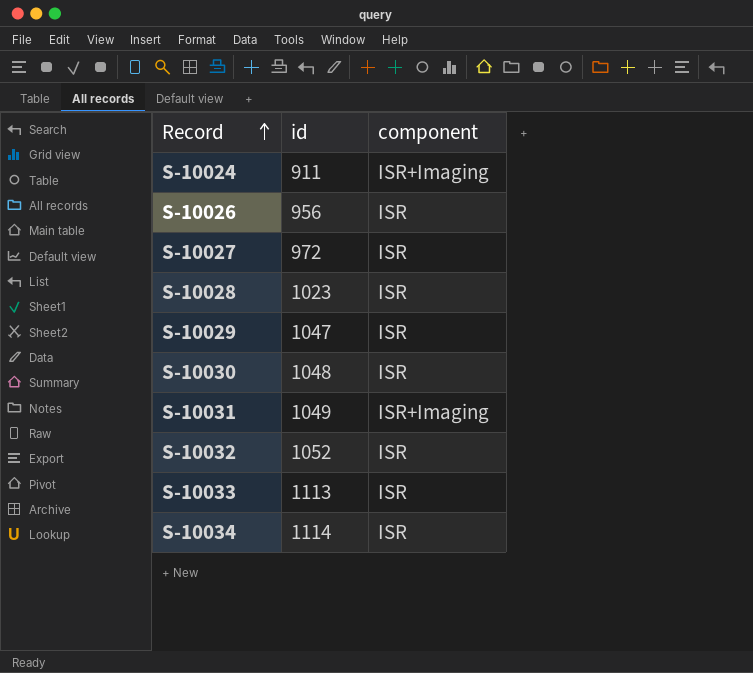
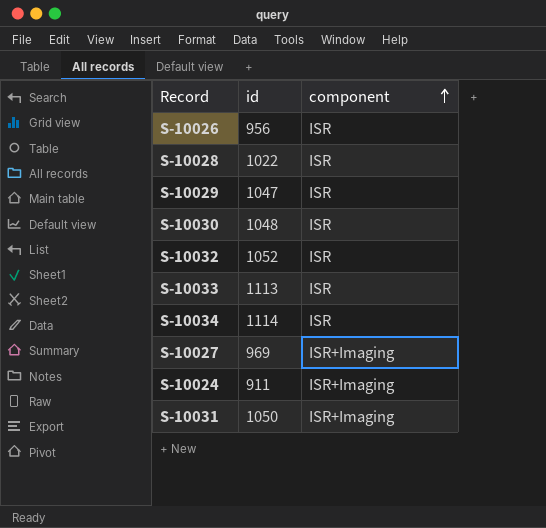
row order: Record ascending -> component ascending
S-10028 | id: 1023 -> 1022
S-10027 | id: 972 -> 969
S-10027 | component: ISR -> ISR+Imaging
S-10031 | id: 1049 -> 1050

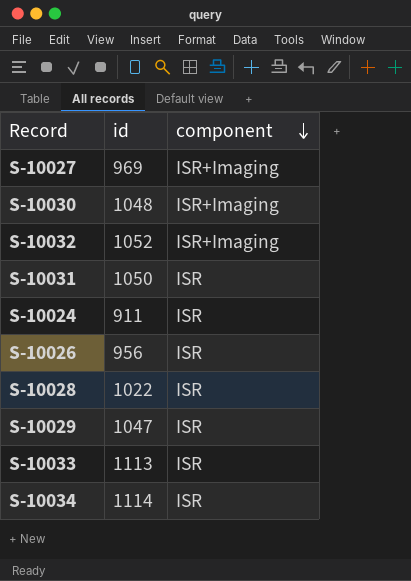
row order: component ascending -> component descending
S-10030 | component: ISR -> ISR+Imaging
S-10032 | component: ISR -> ISR+Imaging
S-10031 | component: ISR+Imaging -> ISR
S-10024 | component: ISR+Imaging -> ISR

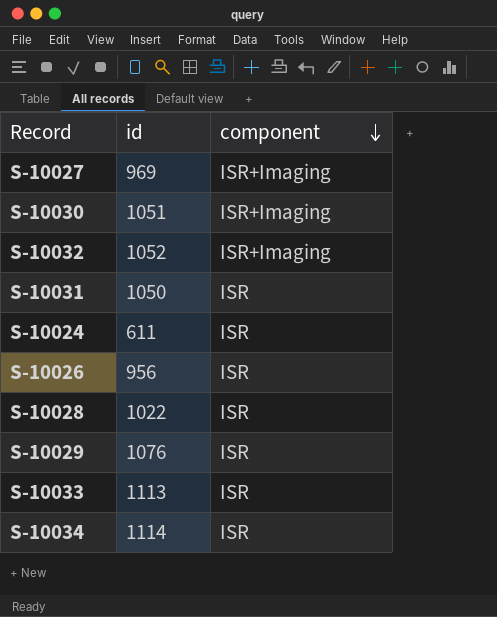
S-10030 | id: 1048 -> 1051
S-10024 | id: 911 -> 611
S-10029 | id: 1047 -> 1076

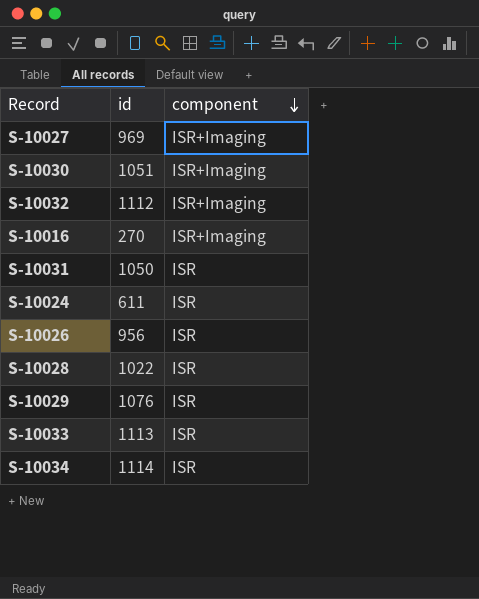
S-10032 | id: 1052 -> 1112
row S-10016: none -> 270 | ISR+Imaging

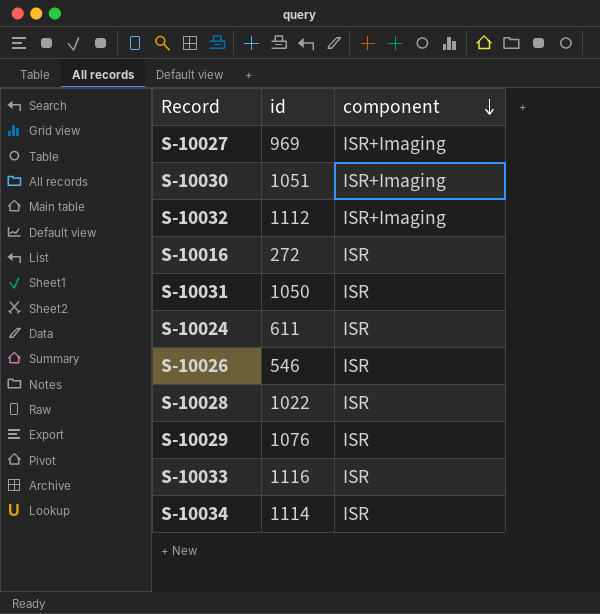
S-10016 | id: 270 -> 272
S-10016 | component: ISR+Imaging -> ISR
S-10026 | id: 956 -> 546
S-10033 | id: 1113 -> 1116

